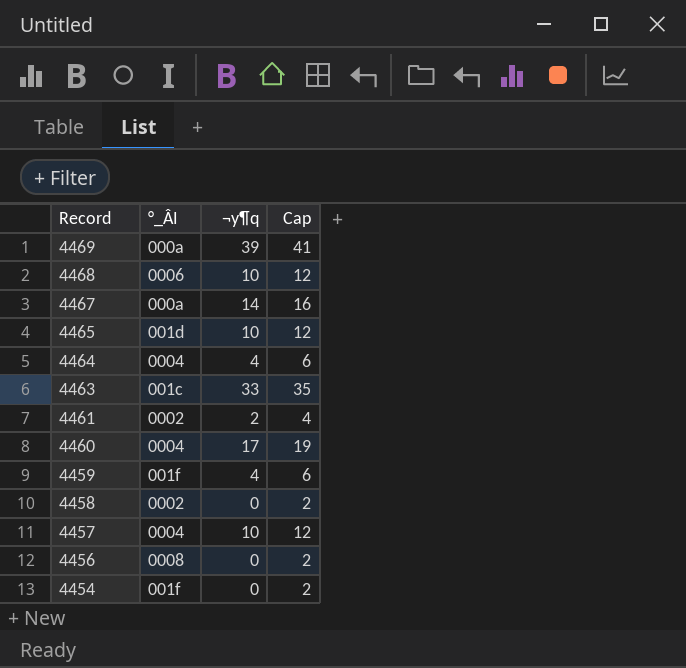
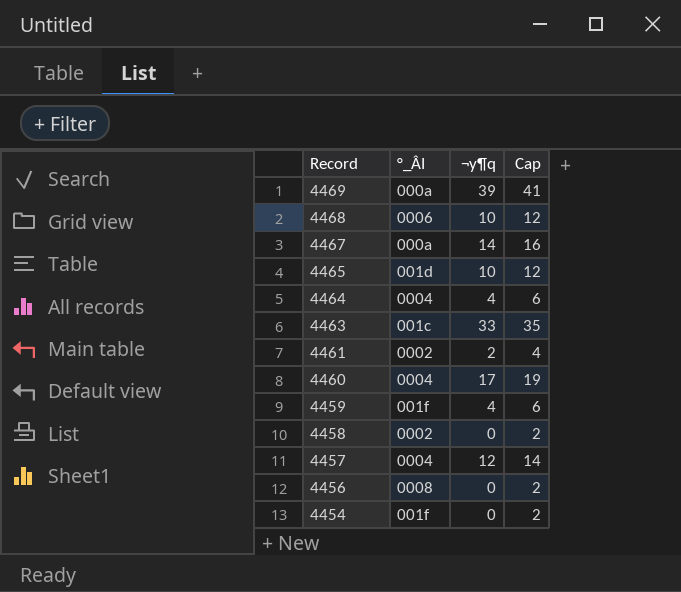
4457 | ¬y¶q: 10 -> 12
4457 | Cap: 12 -> 14

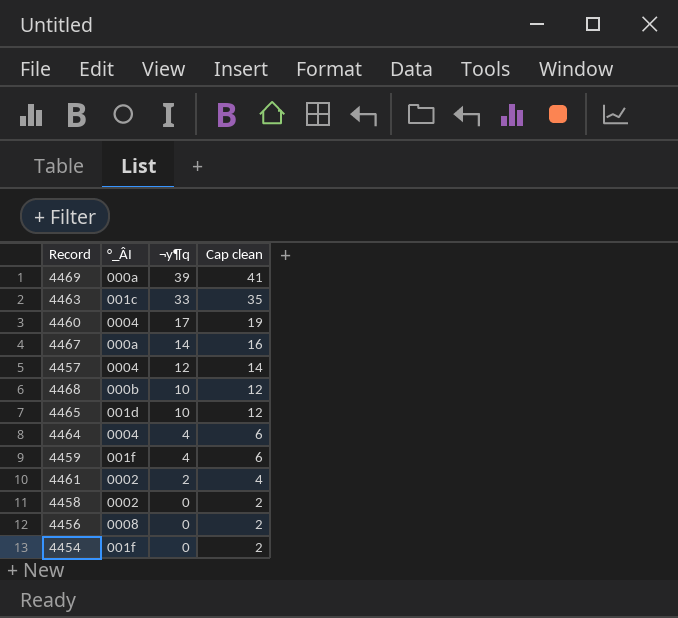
row order: Record descending -> ¬y¶q descending
column name: Cap -> Cap clean
4468 | °_ÂI: 0006 -> 000b

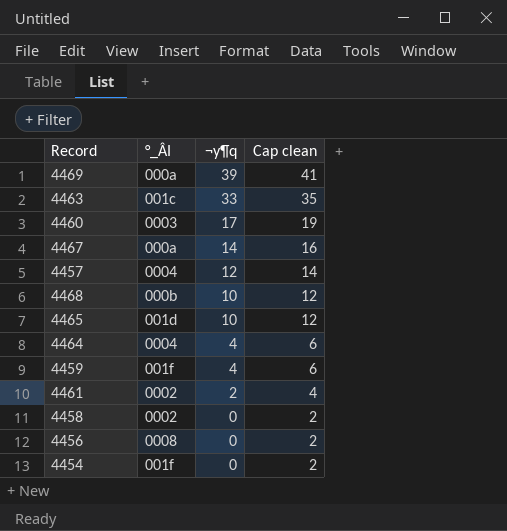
4460 | °_ÂI: 0004 -> 0003

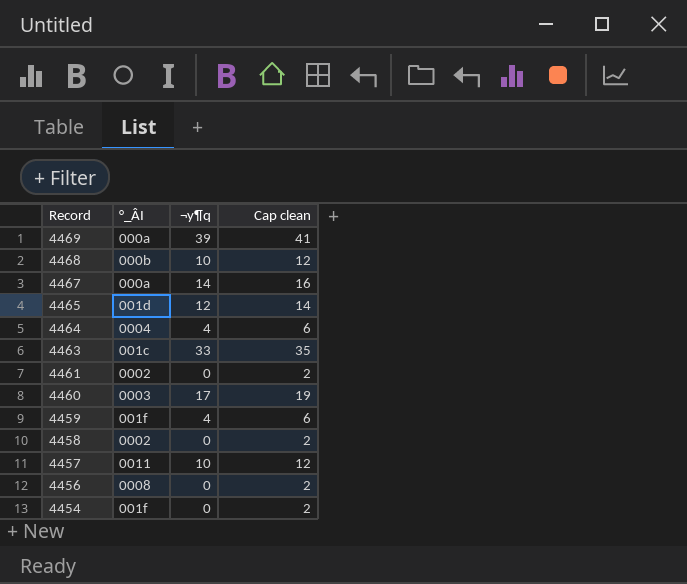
row order: ¬y¶q descending -> Record descending
4465 | ¬y¶q: 10 -> 12
4465 | Cap clean: 12 -> 14
4461 | ¬y¶q: 2 -> 0
4461 | Cap clean: 4 -> 2
4457 | °_ÂI: 0004 -> 0011
4457 | ¬y¶q: 12 -> 10
4457 | Cap clean: 14 -> 12

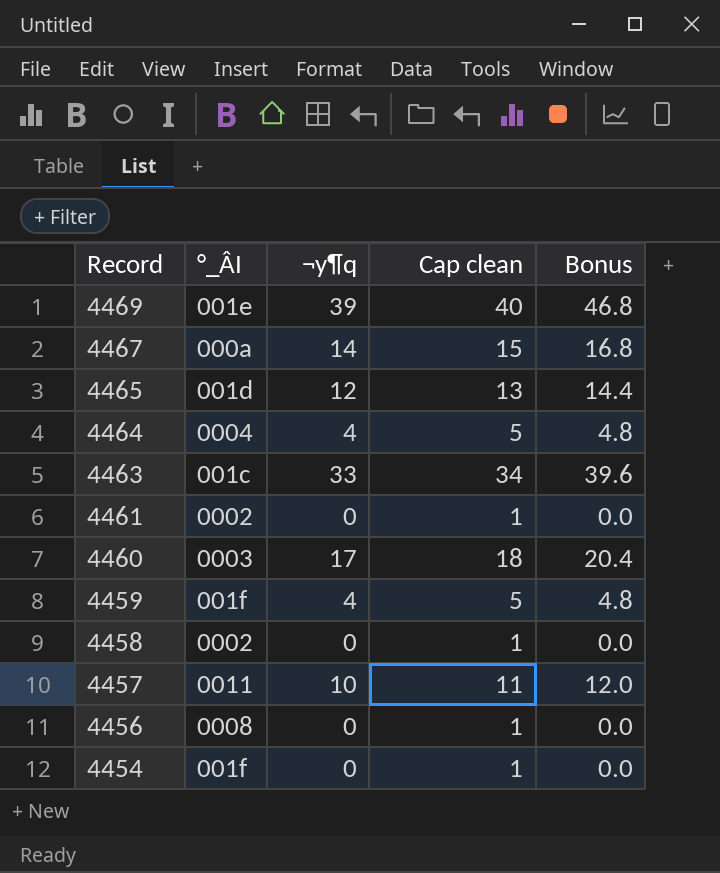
column Cap clean | formula: [¬y¶q] + 2 -> [¬y¶q] + 1
column Bonus | formula: none -> [¬y¶q] * 1.2
row 4468: 000b | 10 | 12 -> none
4469 | °_ÂI: 000a -> 001e

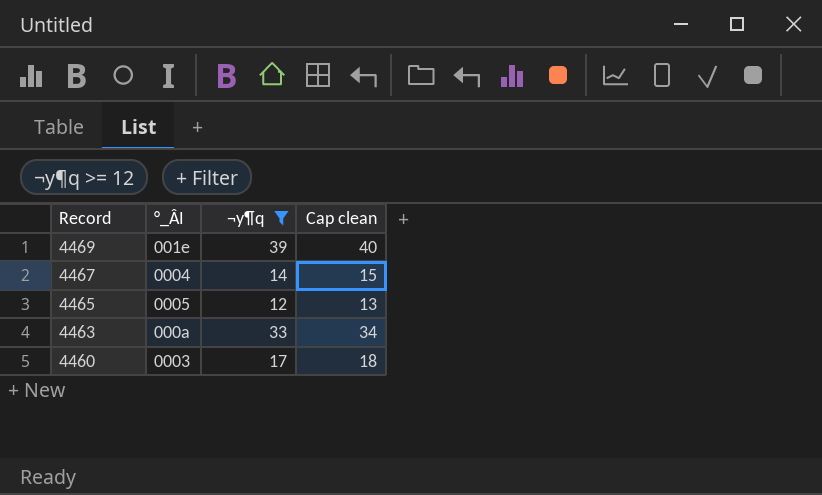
filter: none -> ¬y¶q >= 12
column Bonus | formula: [¬y¶q] * 1.2 -> none
4467 | °_ÂI: 000a -> 0004
4465 | °_ÂI: 001d -> 0005
4463 | °_ÂI: 001c -> 000a

